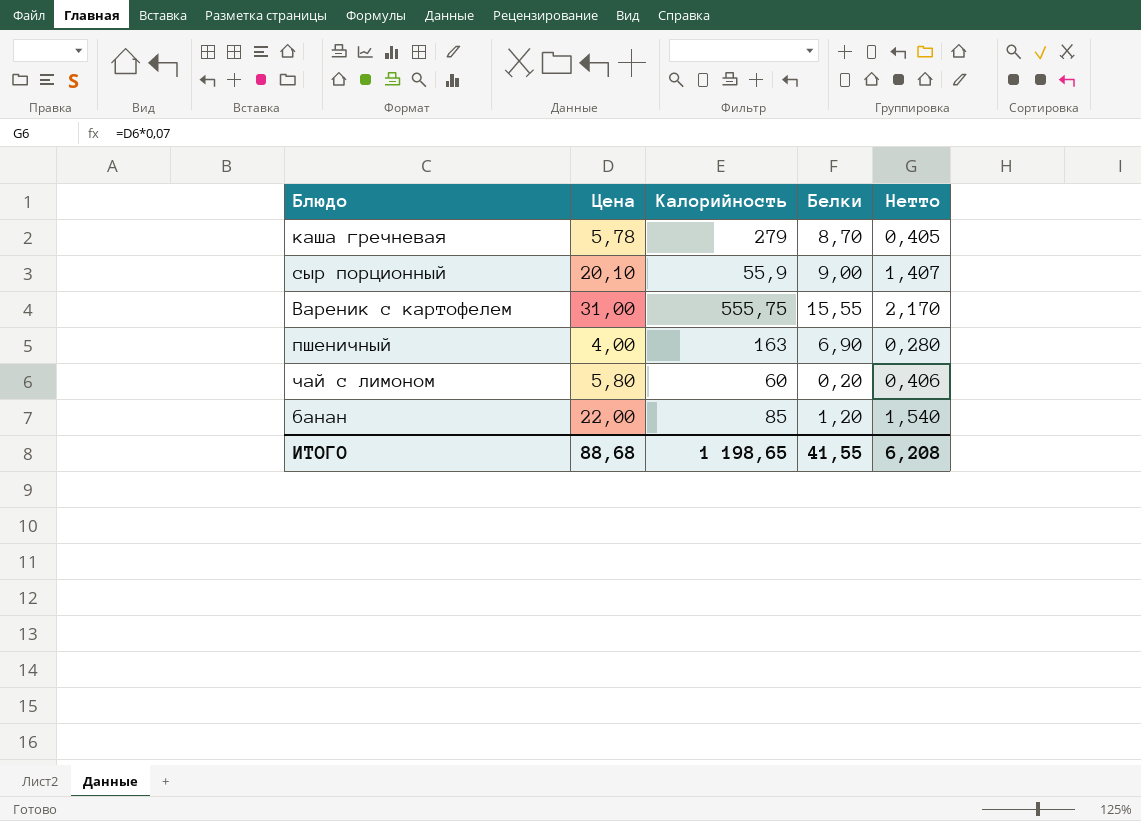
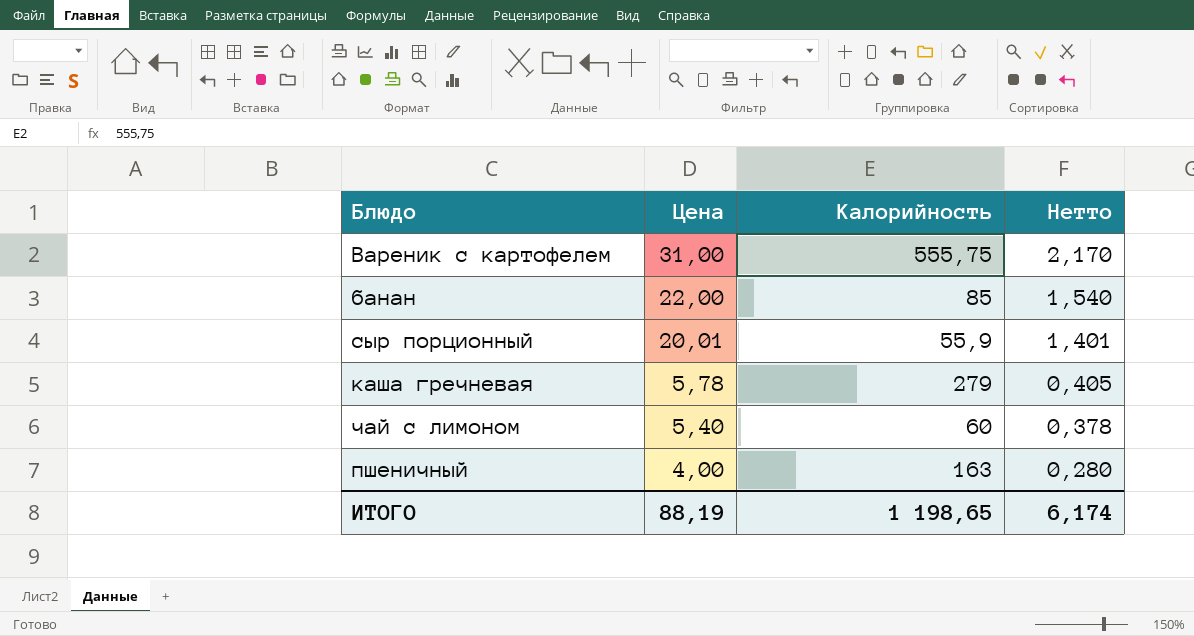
row order: none -> Цена descending
column Белки | position: 4 -> none
сыр порционный | Цена: 20,10 -> 20,01
сыр порционный | Нетто: 1,407 -> 1,401
чай с лимоном | Цена: 5,80 -> 5,40
чай с лимоном | Нетто: 0,406 -> 0,378
ИТОГО | Цена: 88,68 -> 88,19
ИТОГО | Нетто: 6,208 -> 6,174

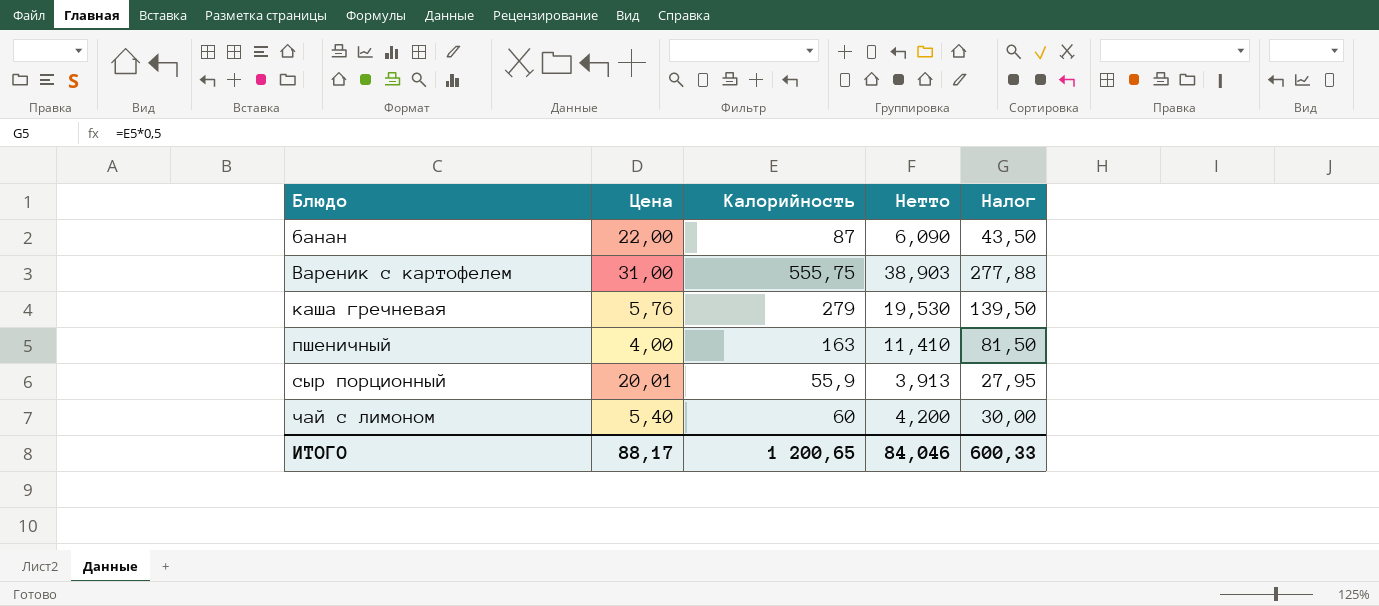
row order: Цена descending -> Блюдо ascending
column Нетто | formula: [Цена] * 0,07 -> [Калорийность] * 0,07
column Налог | formula: none -> [Калорийность] * 0,5
банан | Калорийность: 85 -> 87
каша гречневая | Цена: 5,78 -> 5,76
ИТОГО | Цена: 88,19 -> 88,17
ИТОГО | Калорийность: 1 198,65 -> 1 200,65
ИТОГО | Нетто: 6,174 -> 84,046

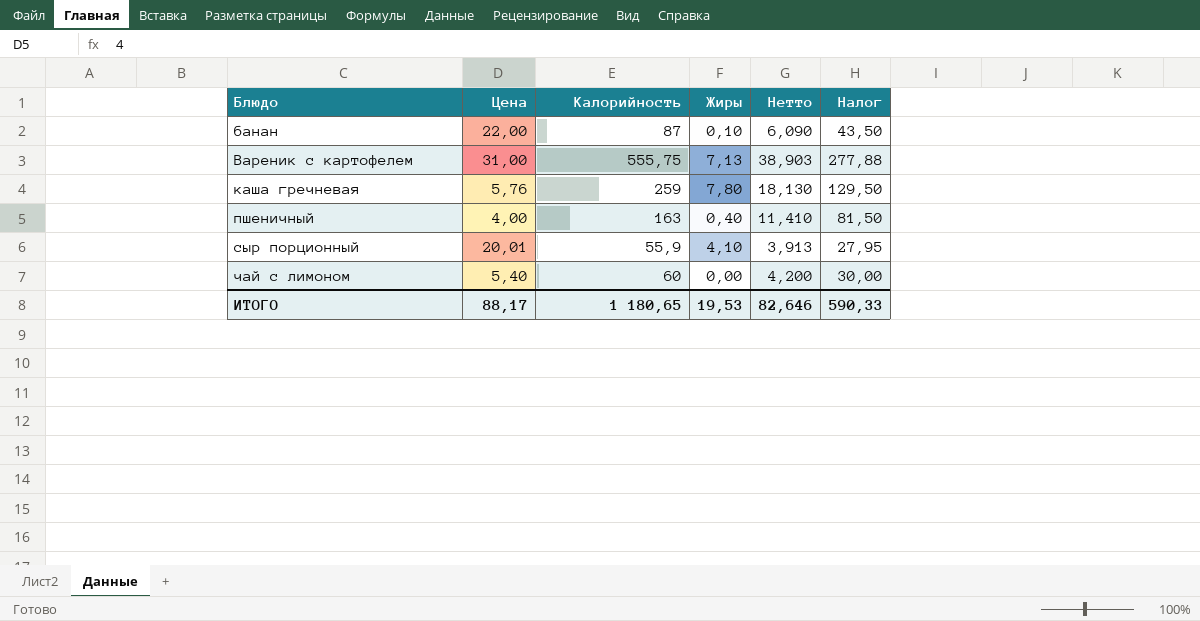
column Жиры | position: none -> 4
каша гречневая | Калорийность: 279 -> 259
каша гречневая | Нетто: 19,530 -> 18,130
каша гречневая | Налог: 139,50 -> 129,50
ИТОГО | Калорийность: 1 200,65 -> 1 180,65
ИТОГО | Нетто: 84,046 -> 82,646
ИТОГО | Налог: 600,33 -> 590,33

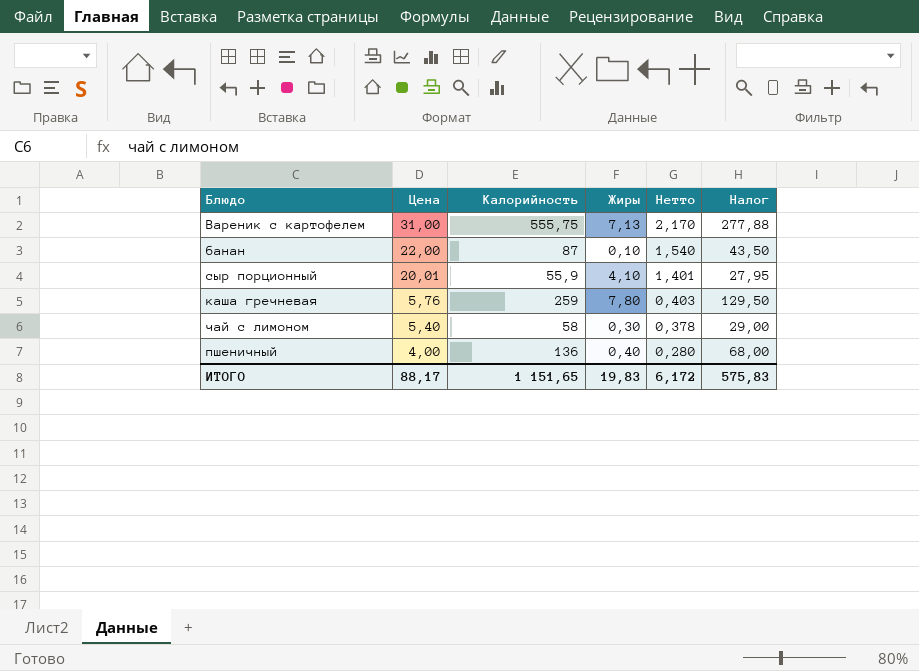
row order: Блюдо ascending -> Цена descending
column Нетто | formula: [Калорийность] * 0,07 -> [Цена] * 0,07
чай с лимоном | Калорийность: 60 -> 58
чай с лимоном | Жиры: 0,00 -> 0,30
чай с лимоном | Налог: 30,00 -> 29,00
пшеничный | Калорийность: 163 -> 136
пшеничный | Налог: 81,50 -> 68,00
ИТОГО | Калорийность: 1 180,65 -> 1 151,65
ИТОГО | Жиры: 19,53 -> 19,83
ИТОГО | Нетто: 82,646 -> 6,172
ИТОГО | Налог: 590,33 -> 575,83

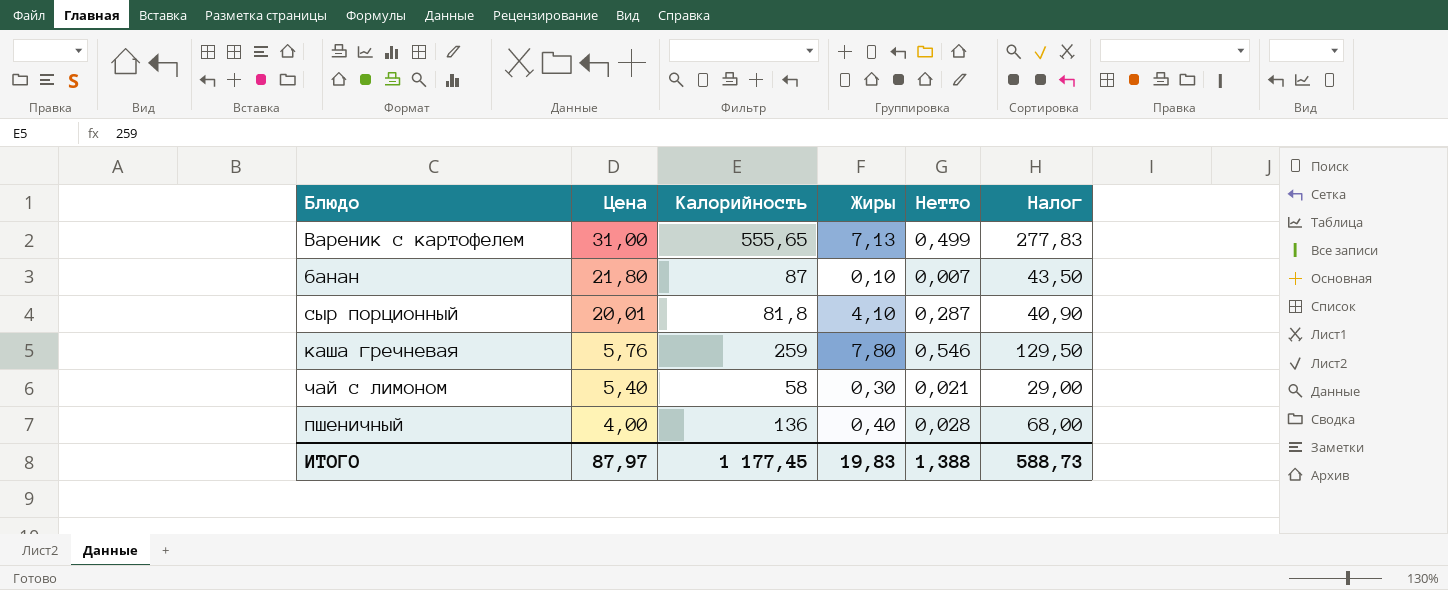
column Нетто | formula: [Цена] * 0,07 -> [Жиры] * 0,07
Вареник с картофелем | Калорийность: 555,75 -> 555,65
Вареник с картофелем | Налог: 277,88 -> 277,83
банан | Цена: 22,00 -> 21,80
сыр порционный | Калорийность: 55,9 -> 81,8
сыр порционный | Налог: 27,95 -> 40,90
ИТОГО | Цена: 88,17 -> 87,97
ИТОГО | Калорийность: 1 151,65 -> 1 177,45
ИТОГО | Нетто: 6,172 -> 1,388
ИТОГО | Налог: 575,83 -> 588,73

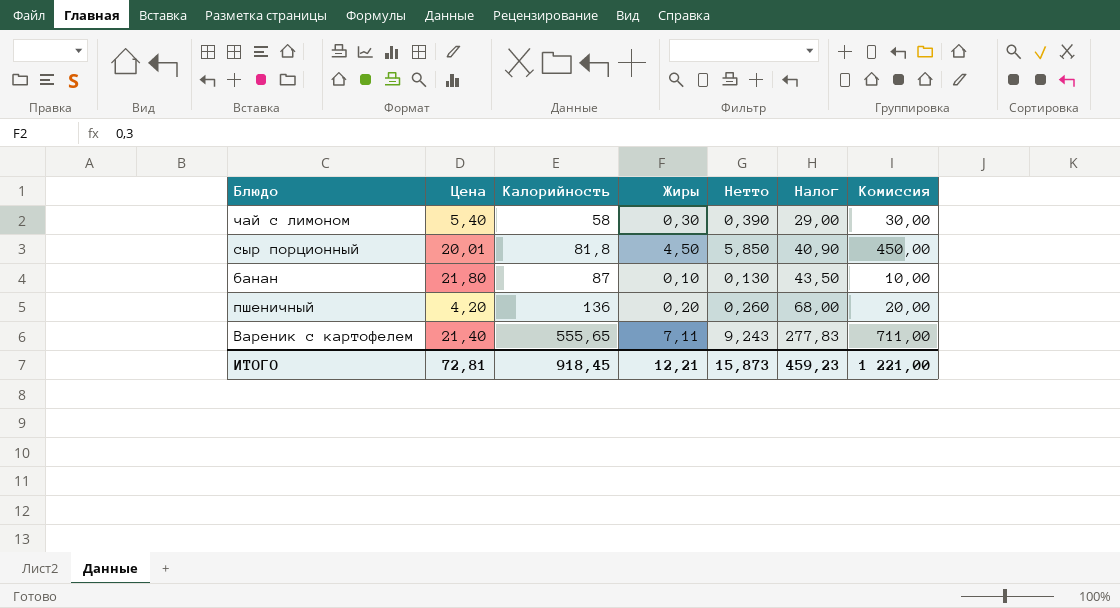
row order: Цена descending -> Калорийность ascending
column Нетто | formula: [Жиры] * 0,07 -> [Жиры] * 1,3
column Комиссия | formula: none -> [Жиры] * 100
row каша гречневая: 5,76 | 259 | 7,80 | 0,546 | 129,50 -> none
сыр порционный | Жиры: 4,10 -> 4,50
пшеничный | Цена: 4,00 -> 4,20
пшеничный | Жиры: 0,40 -> 0,20
Вареник с картофелем | Цена: 31,00 -> 21,40
Вареник с картофелем | Жиры: 7,13 -> 7,11
ИТОГО | Цена: 87,97 -> 72,81
ИТОГО | Калорийность: 1 177,45 -> 918,45
ИТОГО | Жиры: 19,83 -> 12,21
ИТОГО | Нетто: 1,388 -> 15,873
ИТОГО | Налог: 588,73 -> 459,23

